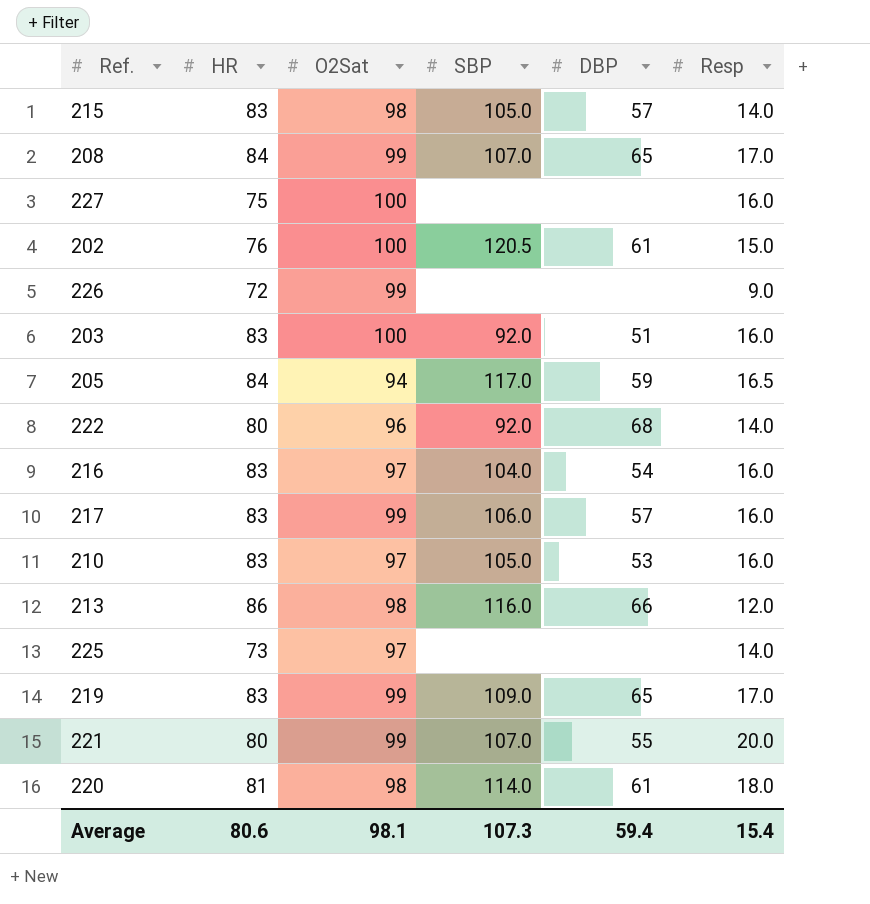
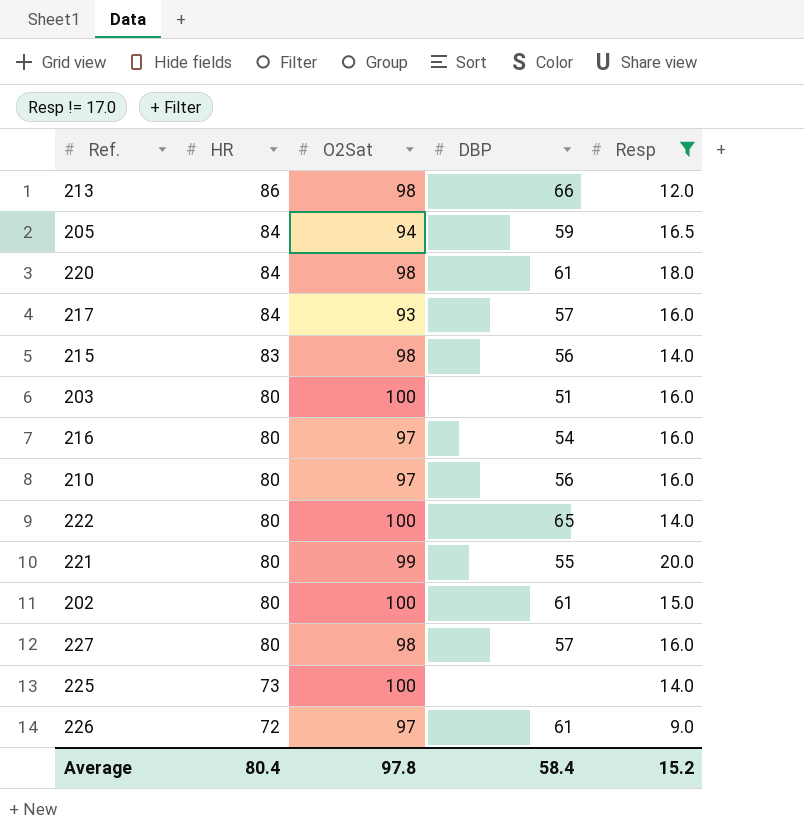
filter: none -> Resp != 17.0
row order: none -> HR descending
column SBP | position: 4 -> none
220 | HR: 81 -> 84
217 | HR: 83 -> 84
217 | O2Sat: 99 -> 93
215 | DBP: 57 -> 56
203 | HR: 83 -> 80
216 | HR: 83 -> 80
210 | HR: 83 -> 80
210 | DBP: 53 -> 56
222 | O2Sat: 96 -> 100
222 | DBP: 68 -> 65
202 | HR: 76 -> 80
227 | HR: 75 -> 80
227 | O2Sat: 100 -> 98
227 | DBP: none -> 57
225 | O2Sat: 97 -> 100
226 | O2Sat: 99 -> 97
226 | DBP: none -> 61
Average | HR: 80.6 -> 80.4
Average | O2Sat: 98.1 -> 97.8
Average | DBP: 59.4 -> 58.4
Average | Resp: 15.4 -> 15.2

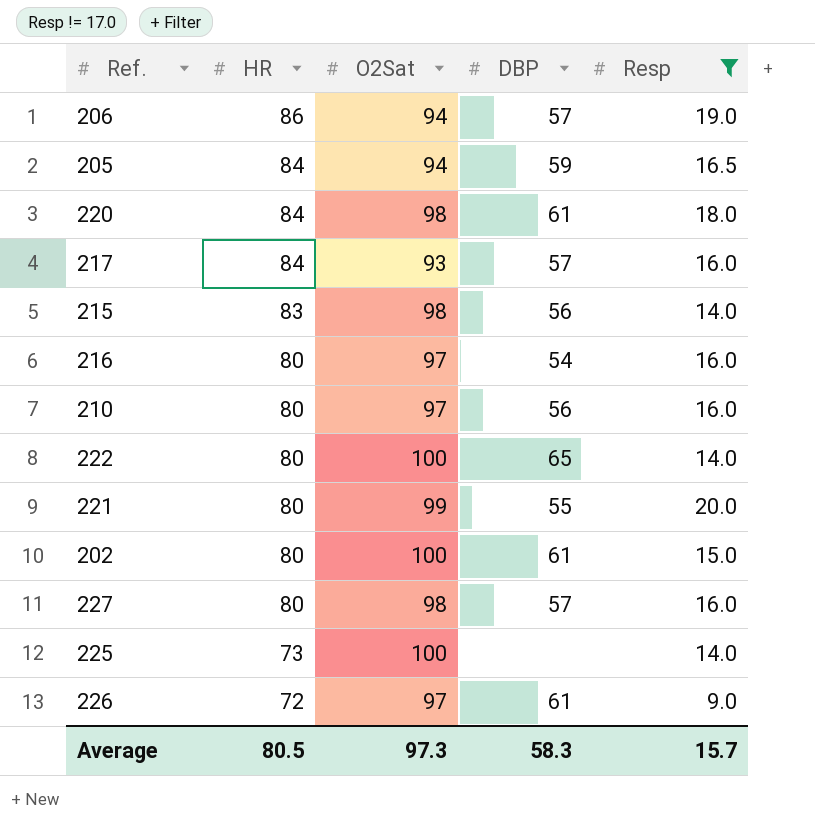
row 213: 86 | 98 | 66 | 12.0 -> none
row 203: 80 | 100 | 51 | 16.0 -> none
row 206: none -> 86 | 94 | 57 | 19.0
Average | HR: 80.4 -> 80.5
Average | O2Sat: 97.8 -> 97.3
Average | DBP: 58.4 -> 58.3
Average | Resp: 15.2 -> 15.7

